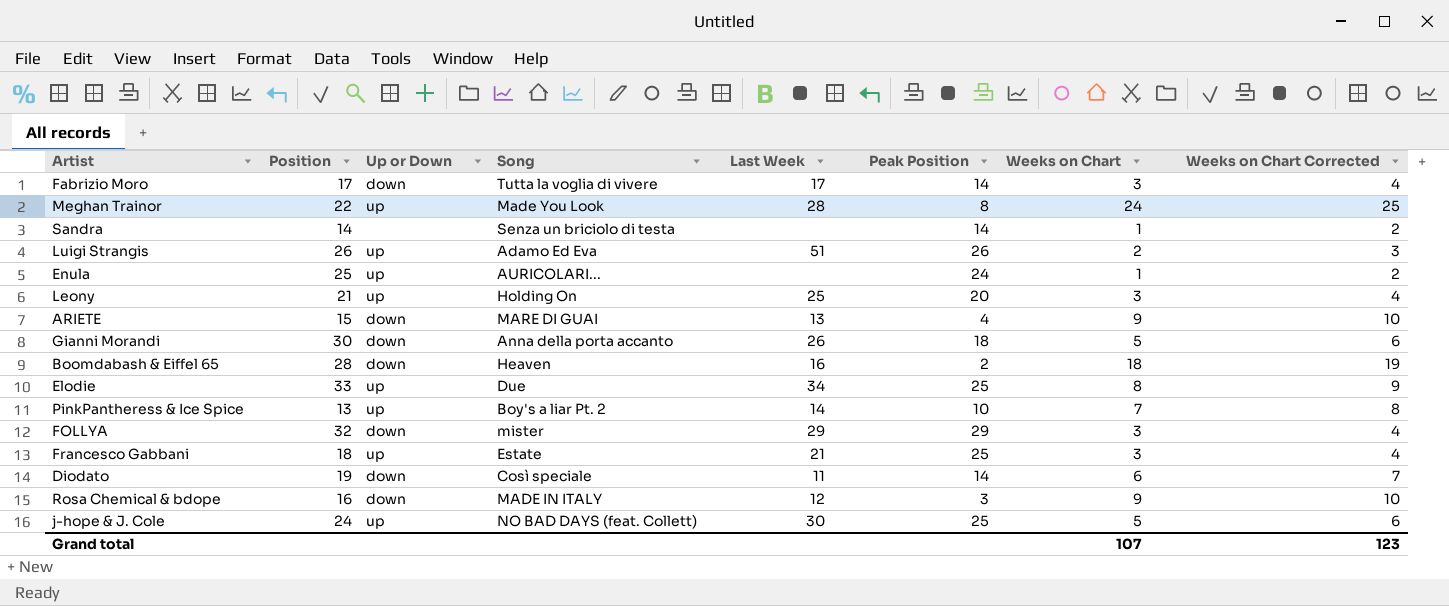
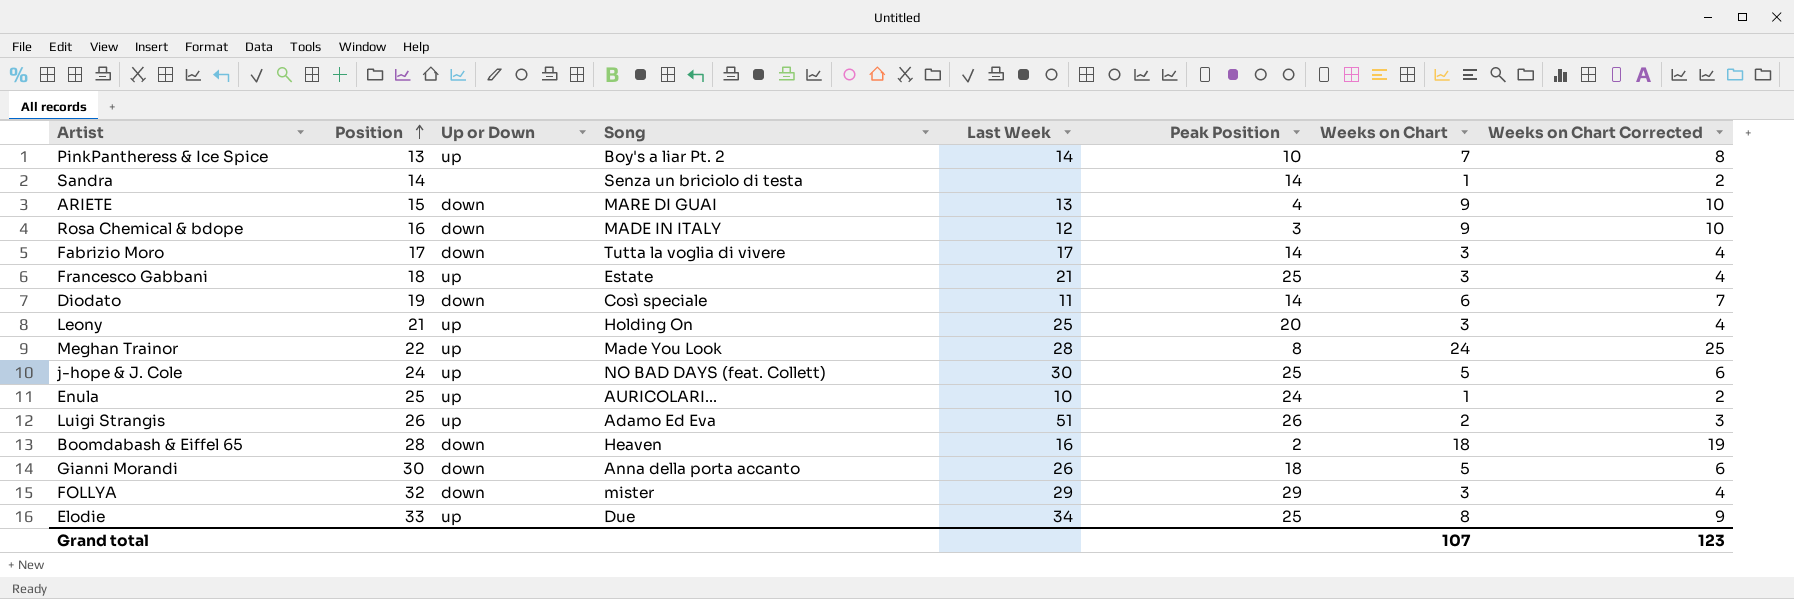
row order: none -> Position ascending
Enula | Last Week: none -> 10

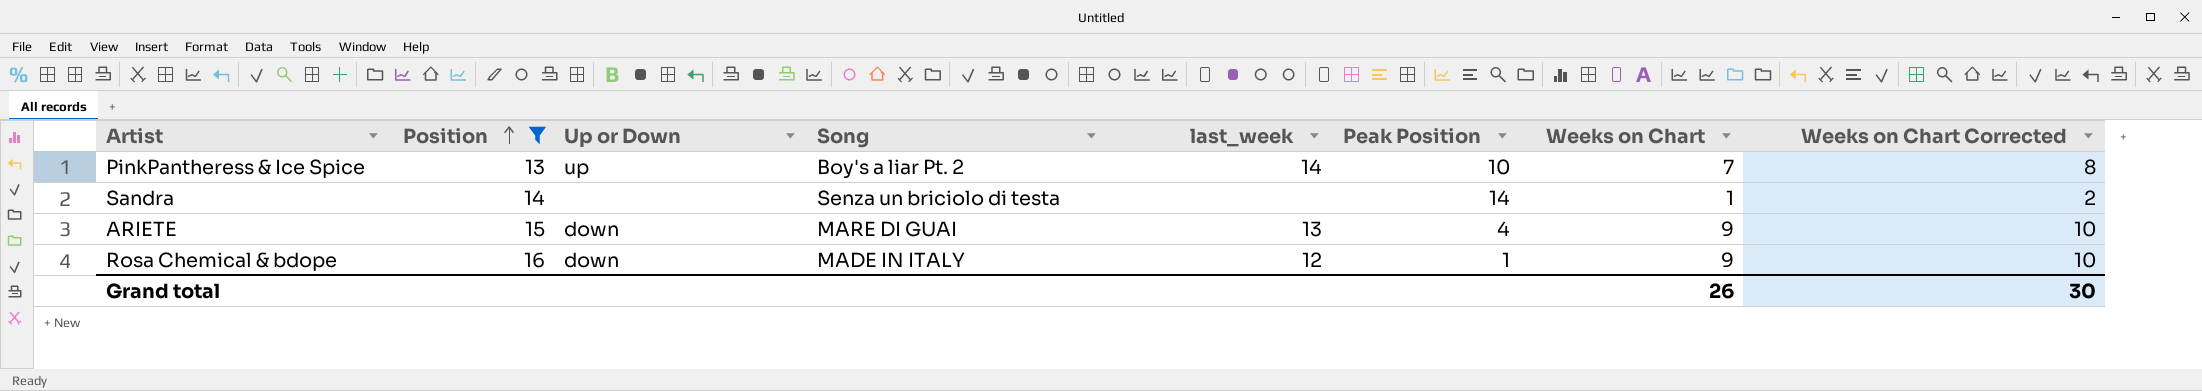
filter: none -> Position <= 16
column name: Last Week -> last_week
Rosa Chemical & bdope | Peak Position: 3 -> 1
Grand total | Weeks on Chart: 107 -> 26
Grand total | Weeks on Chart Corrected: 123 -> 30

